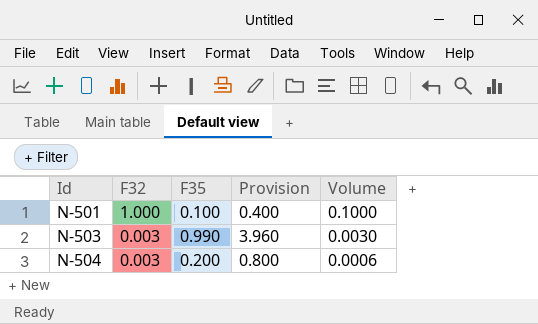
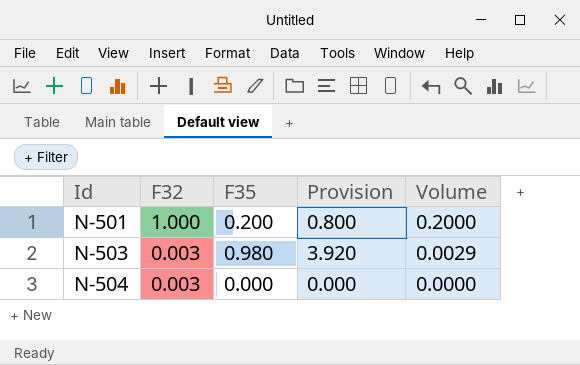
N-501 | F35: 0.100 -> 0.200
N-501 | Provision: 0.400 -> 0.800
N-501 | Volume: 0.1000 -> 0.2000
N-503 | F35: 0.990 -> 0.980
N-503 | Provision: 3.960 -> 3.920
N-503 | Volume: 0.0030 -> 0.0029
N-504 | F35: 0.200 -> 0.000
N-504 | Provision: 0.800 -> 0.000
N-504 | Volume: 0.0006 -> 0.0000

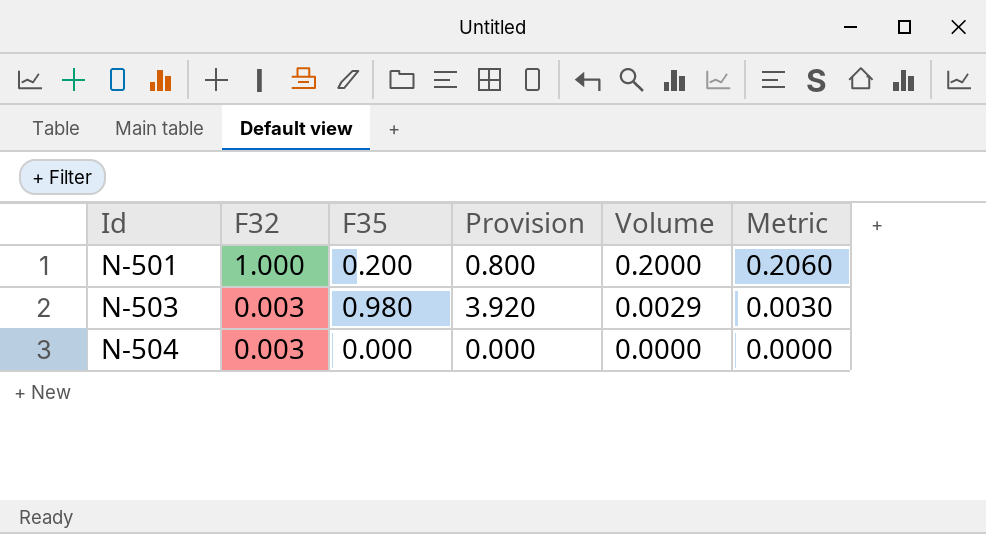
column Metric | formula: none -> [Volume] * 1.03

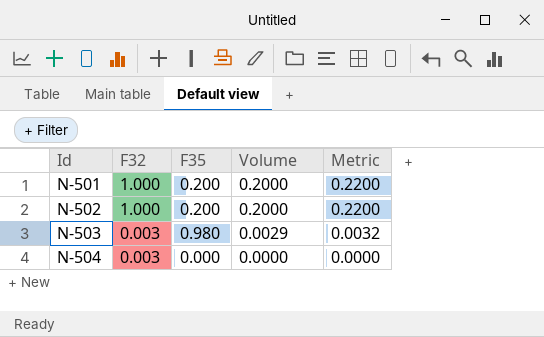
column Provision | formula: [F35] * 4 -> none
column Metric | formula: [Volume] * 1.03 -> [Volume] * 1.1
row N-502: none -> 1.000 | 0.200 | 0.2000 | 0.2200

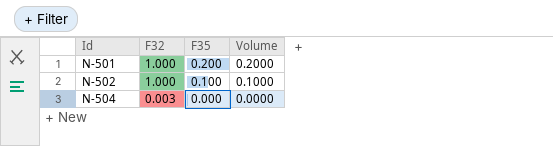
column Metric | formula: [Volume] * 1.1 -> none
row N-503: 0.003 | 0.980 | 0.0029 | 0.0032 -> none
N-502 | F35: 0.200 -> 0.100
N-502 | Volume: 0.2000 -> 0.1000

